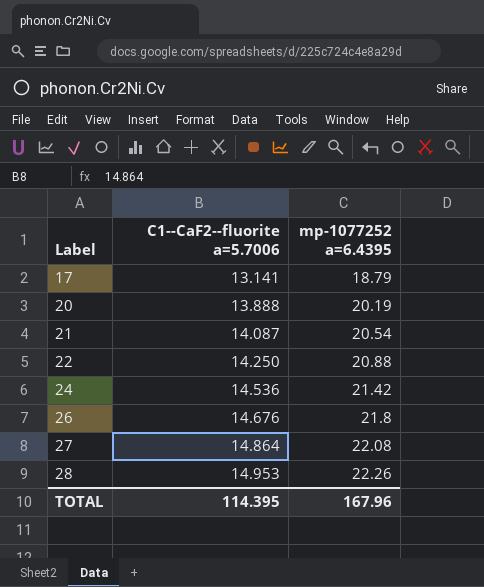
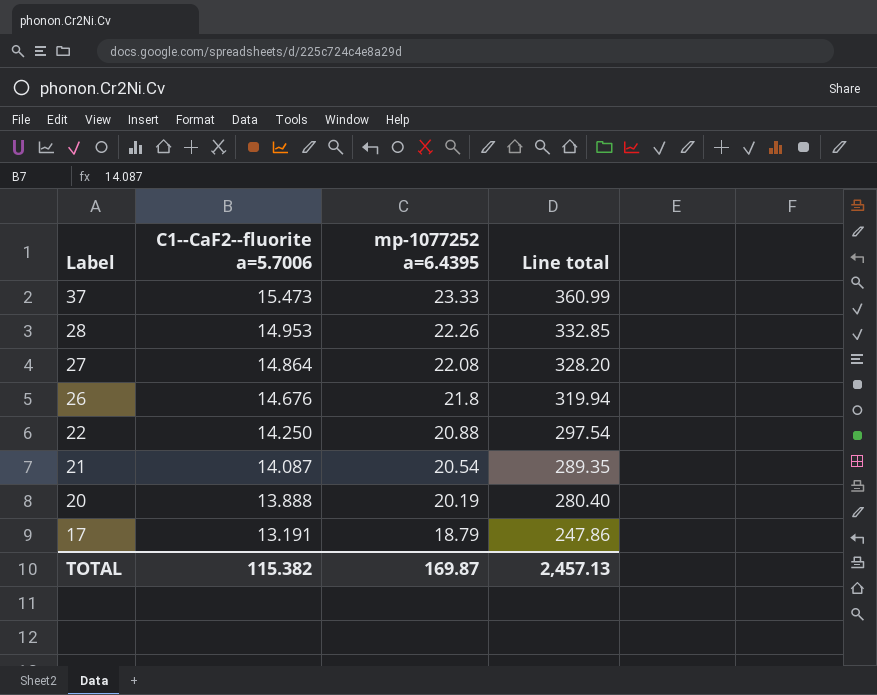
row order: Label ascending -> Label descending
column Line total | formula: none -> [C1--CaF2--fluorite a=5.7006] * [mp-1077252 a=6.4395]
row 24: 14.536 | 21.42 -> none
row 37: none -> 15.473 | 23.33 | 360.99
17 | C1--CaF2--fluorite a=5.7006: 13.141 -> 13.191
TOTAL | C1--CaF2--fluorite a=5.7006: 114.395 -> 115.382
TOTAL | mp-1077252 a=6.4395: 167.96 -> 169.87

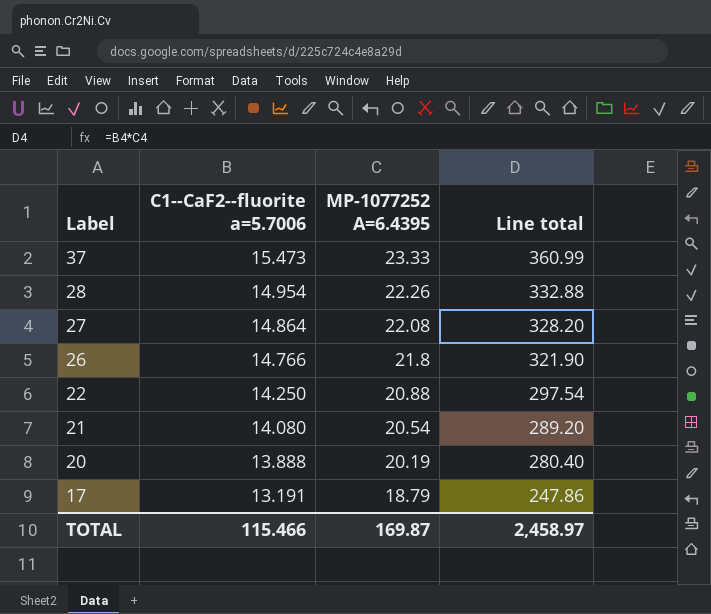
column name: mp-1077252 a=6.4395 -> MP-1077252 A=6.4395
28 | C1--CaF2--fluorite a=5.7006: 14.953 -> 14.954
28 | Line total: 332.85 -> 332.88
26 | C1--CaF2--fluorite a=5.7006: 14.676 -> 14.766
26 | Line total: 319.94 -> 321.90
21 | C1--CaF2--fluorite a=5.7006: 14.087 -> 14.080
21 | Line total: 289.35 -> 289.20
TOTAL | C1--CaF2--fluorite a=5.7006: 115.382 -> 115.466
TOTAL | Line total: 2,457.13 -> 2,458.97

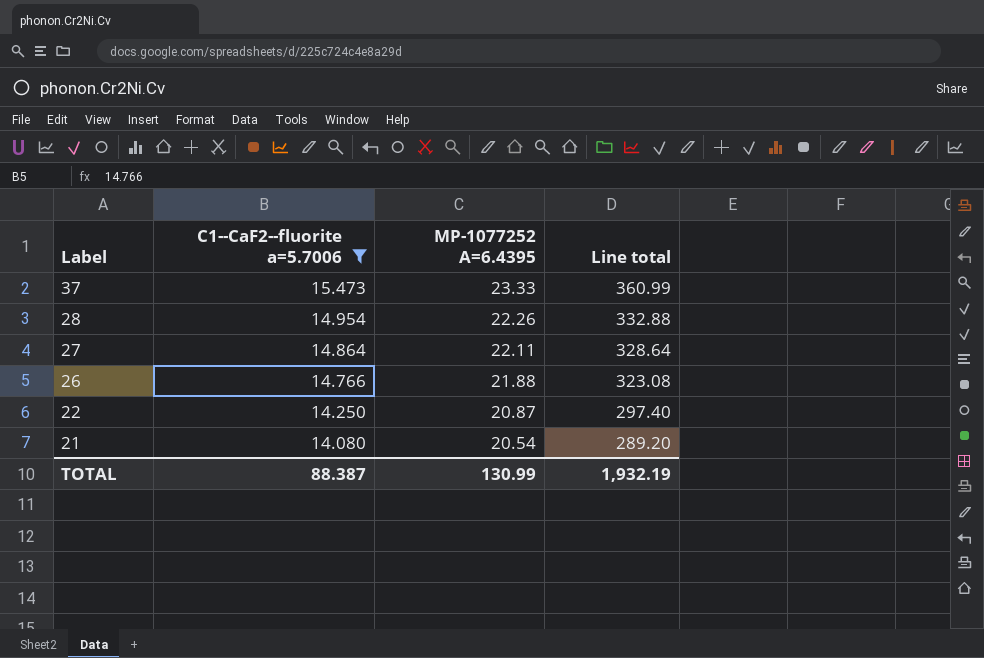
filter: none -> C1--CaF2--fluorite a=5.7006 >= 14.080
27 | MP-1077252 A=6.4395: 22.08 -> 22.11
27 | Line total: 328.20 -> 328.64
26 | MP-1077252 A=6.4395: 21.8 -> 21.88
26 | Line total: 321.90 -> 323.08
22 | MP-1077252 A=6.4395: 20.88 -> 20.87
22 | Line total: 297.54 -> 297.40
TOTAL | C1--CaF2--fluorite a=5.7006: 115.466 -> 88.387
TOTAL | MP-1077252 A=6.4395: 169.87 -> 130.99
TOTAL | Line total: 2,458.97 -> 1,932.19

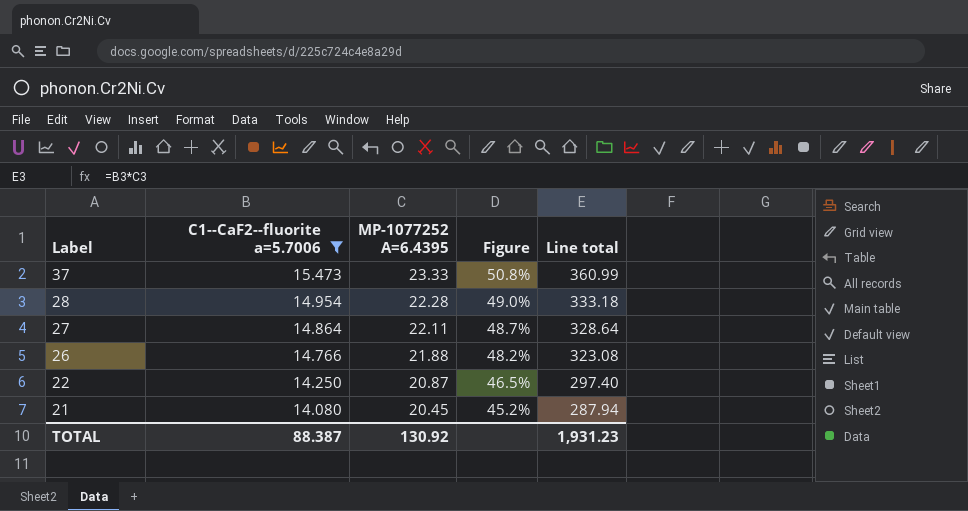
column Figure | formula: none -> ([MP-1077252 A=6.4395] - [C1--CaF2--fluorite a=5.7006]) / [C1--CaF2--fluorite a=5.7006]
28 | MP-1077252 A=6.4395: 22.26 -> 22.28
28 | Line total: 332.88 -> 333.18
21 | MP-1077252 A=6.4395: 20.54 -> 20.45
21 | Line total: 289.20 -> 287.94
TOTAL | MP-1077252 A=6.4395: 130.99 -> 130.92
TOTAL | Line total: 1,932.19 -> 1,931.23

